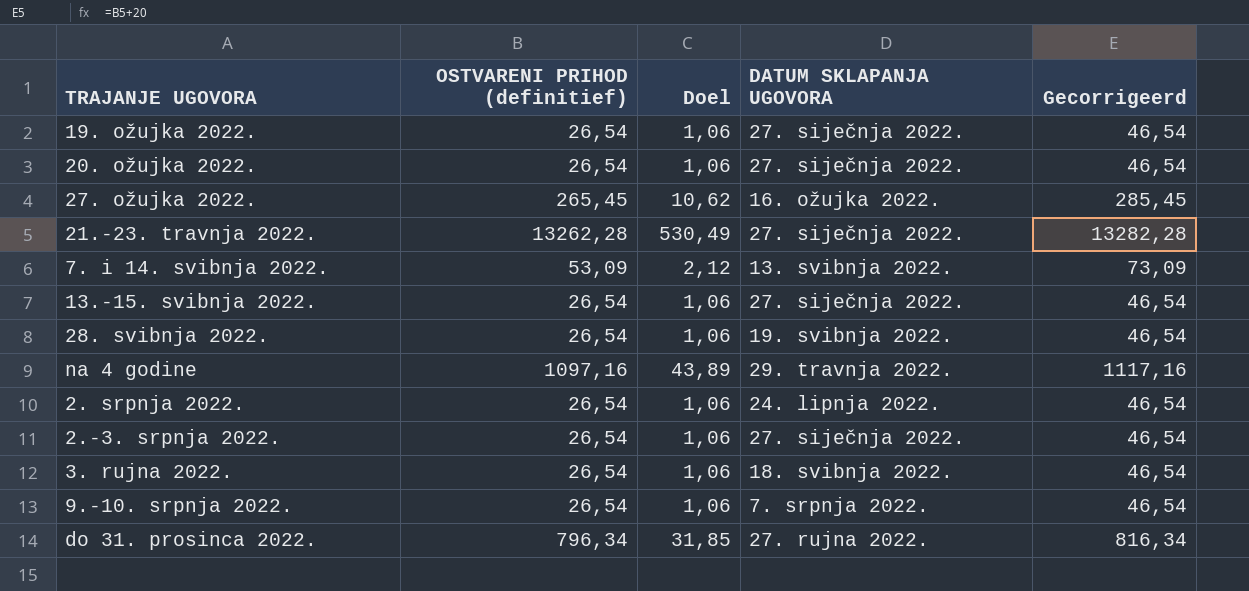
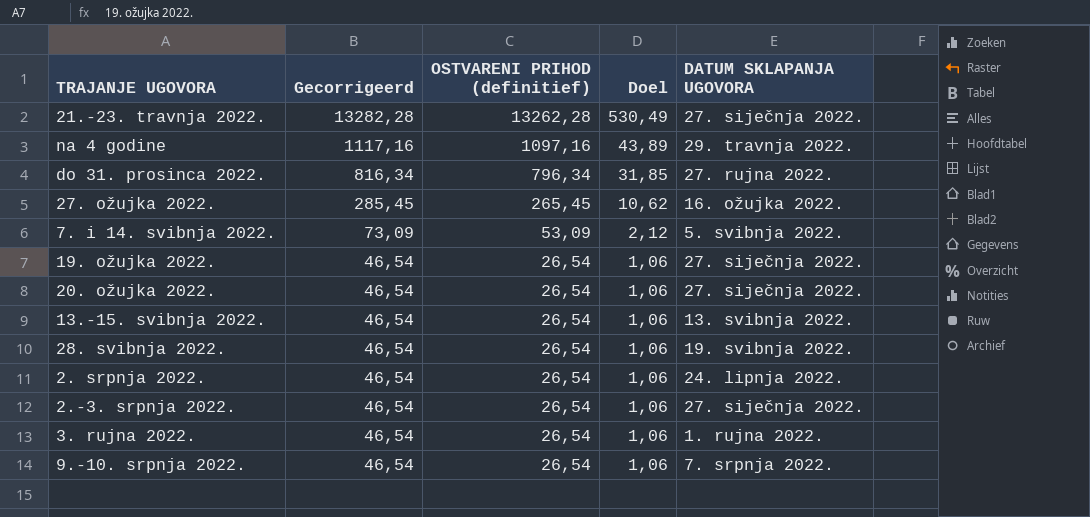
row order: none -> Gecorrigeerd descending
column Gecorrigeerd | position: 5 -> 2
7. i 14. svibnja 2022. | DATUM SKLAPANJA UGOVORA: 13. svibnja 2022. -> 5. svibnja 2022.
13.-15. svibnja 2022. | DATUM SKLAPANJA UGOVORA: 27. siječnja 2022. -> 13. svibnja 2022.
3. rujna 2022. | DATUM SKLAPANJA UGOVORA: 18. svibnja 2022. -> 1. rujna 2022.

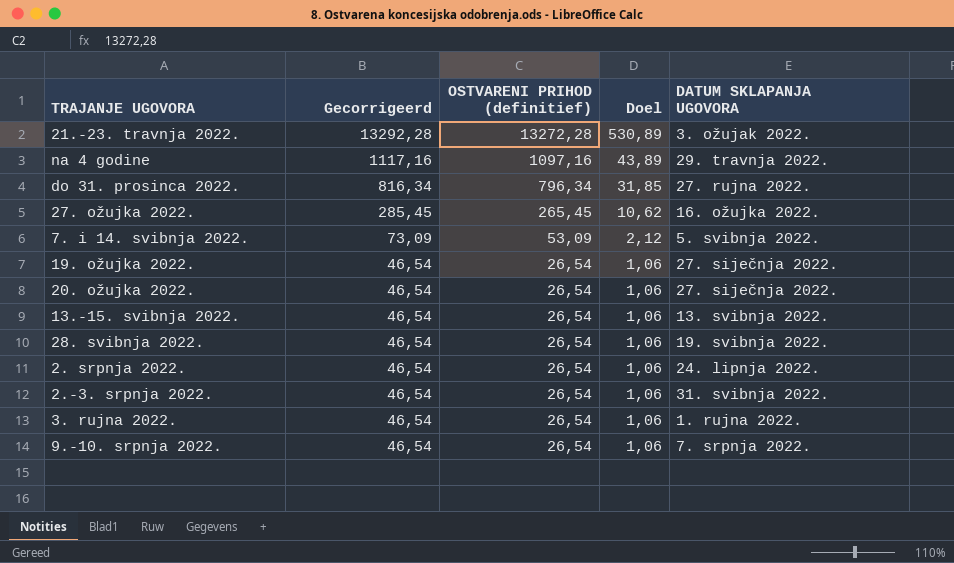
21.-23. travnja 2022. | Gecorrigeerd: 13282,28 -> 13292,28
21.-23. travnja 2022. | OSTVARENI PRIHOD (definitief): 13262,28 -> 13272,28
21.-23. travnja 2022. | Doel: 530,49 -> 530,89
21.-23. travnja 2022. | DATUM SKLAPANJA UGOVORA: 27. siječnja 2022. -> 3. ožujak 2022.
2.-3. srpnja 2022. | DATUM SKLAPANJA UGOVORA: 27. siječnja 2022. -> 31. svibnja 2022.

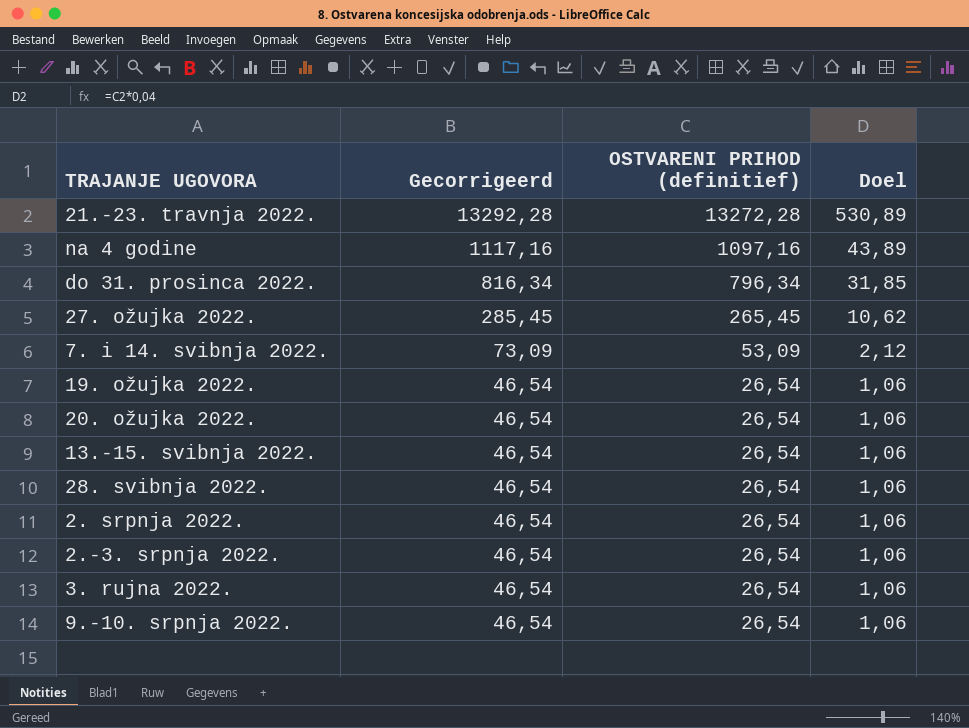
column DATUM SKLAPANJA UGOVORA | position: 5 -> none

